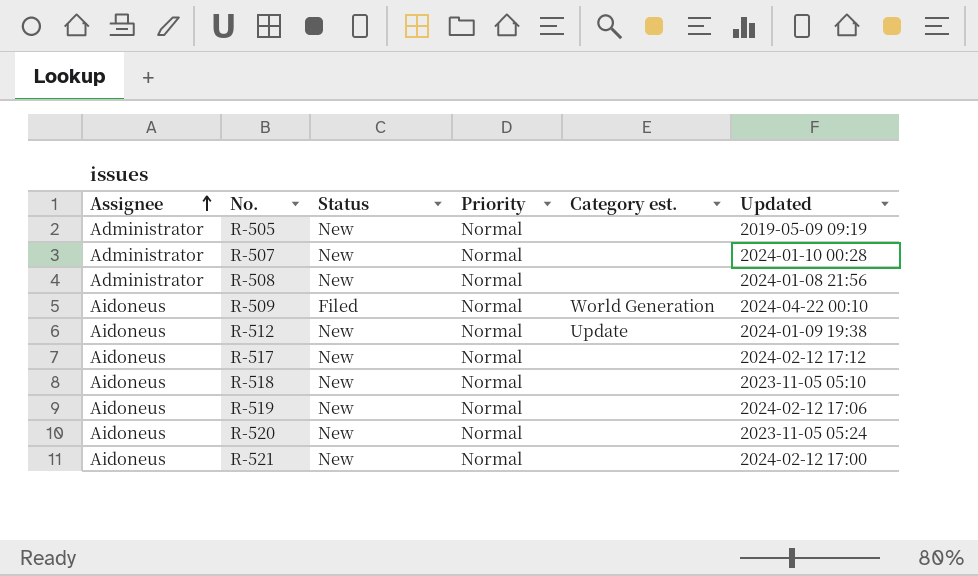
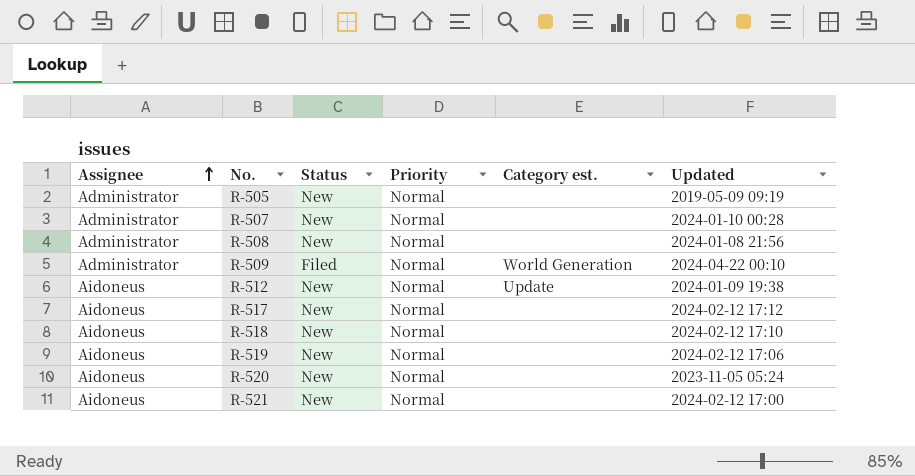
R-509 | Assignee: Aidoneus -> Administrator
R-518 | Updated: 2023-11-05 05:10 -> 2024-02-12 17:10

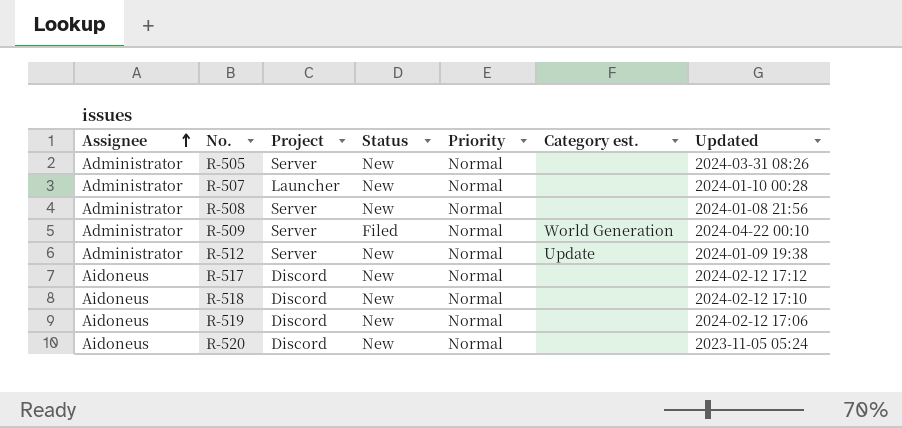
column Project | position: none -> 3
row R-521: Aidoneus | New | Normal | none | 2024-02-12 17:00 -> none
R-505 | Updated: 2019-05-09 09:19 -> 2024-03-31 08:26
R-512 | Assignee: Aidoneus -> Administrator

